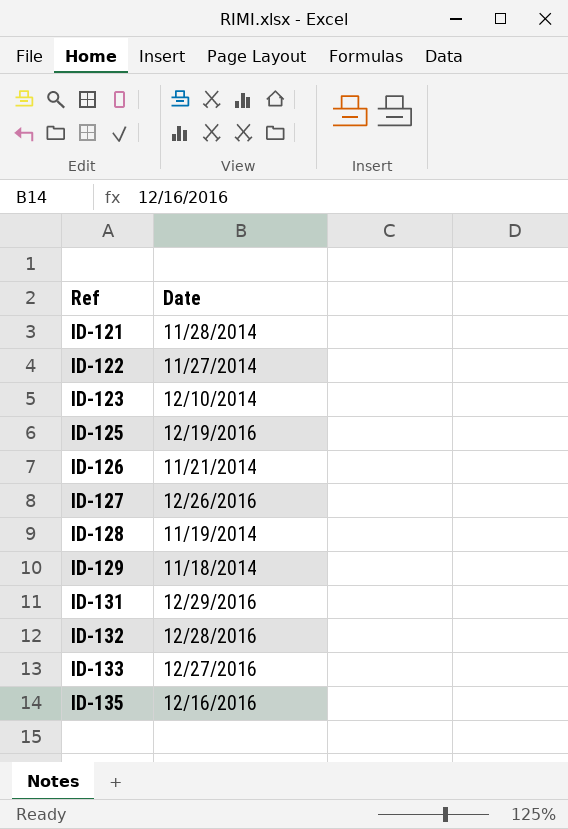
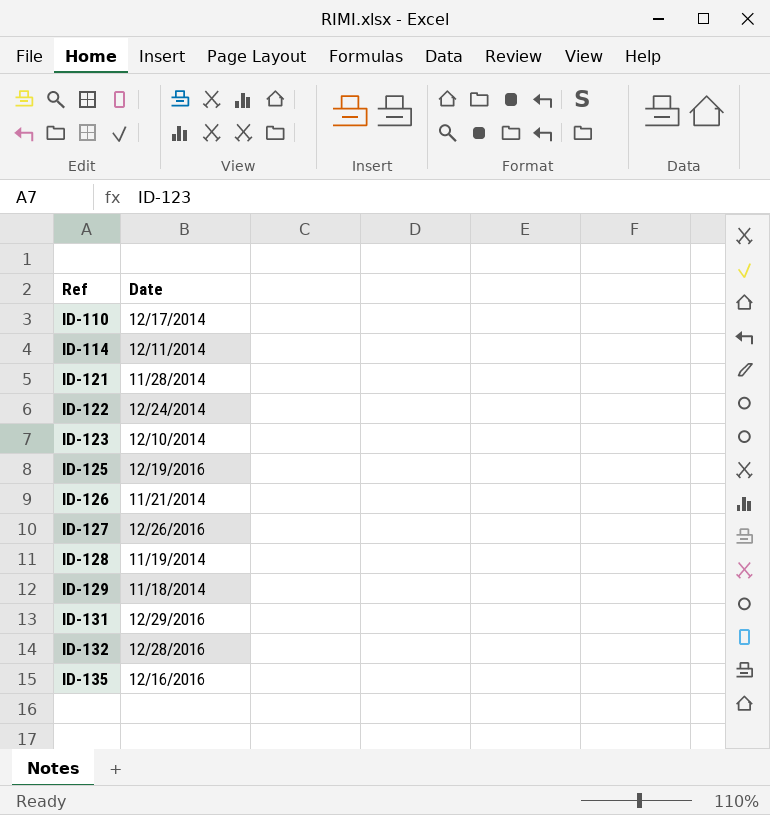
row ID-133: 12/27/2016 -> none
row ID-110: none -> 12/17/2014
row ID-114: none -> 12/11/2014
ID-122 | Date: 11/27/2014 -> 12/24/2014

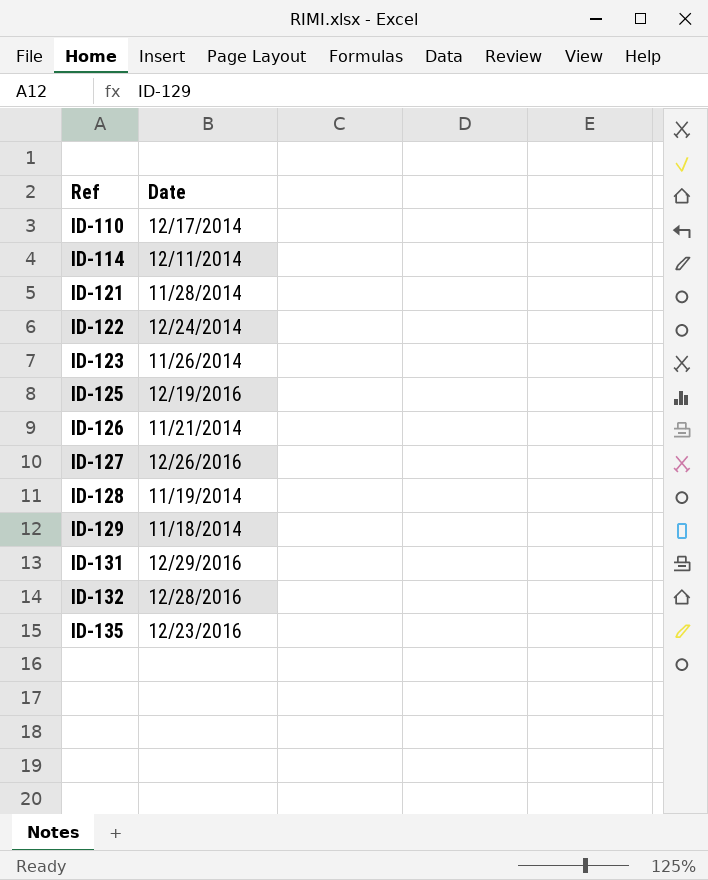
ID-123 | Date: 12/10/2014 -> 11/26/2014
ID-135 | Date: 12/16/2016 -> 12/23/2016

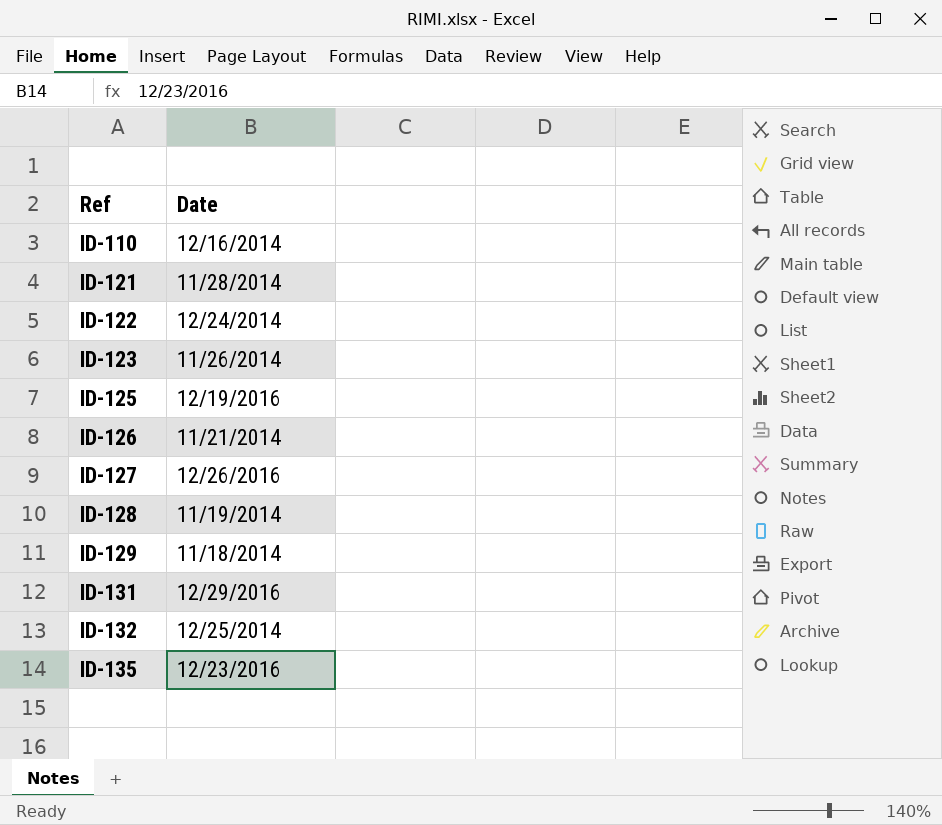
row ID-114: 12/11/2014 -> none
ID-110 | Date: 12/17/2014 -> 12/16/2014
ID-132 | Date: 12/28/2016 -> 12/25/2014

